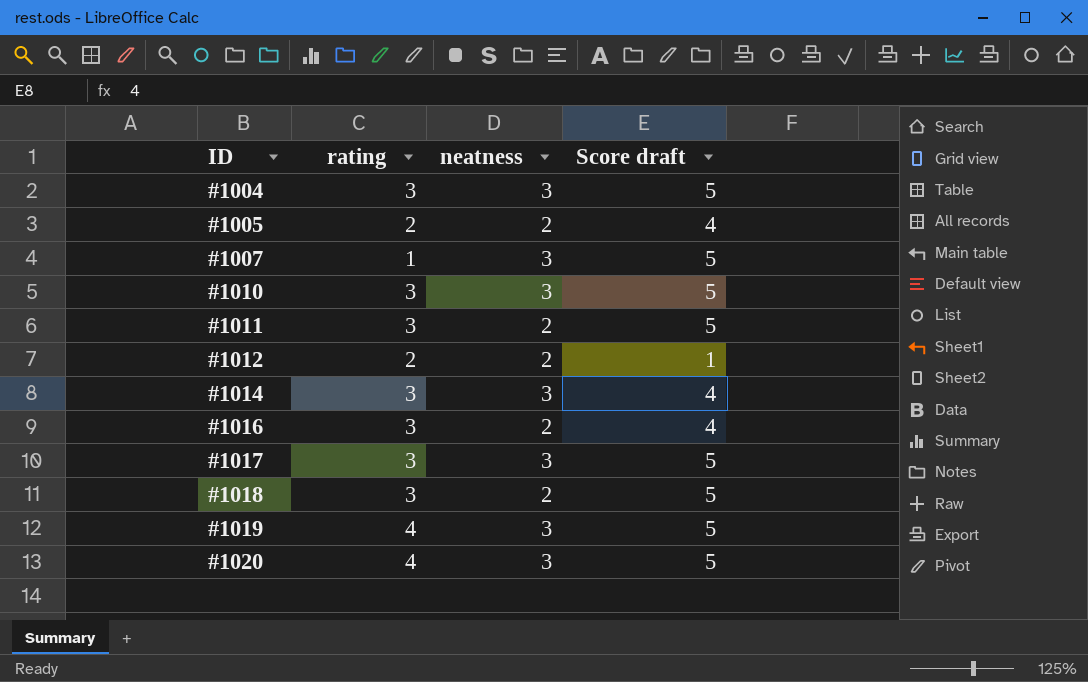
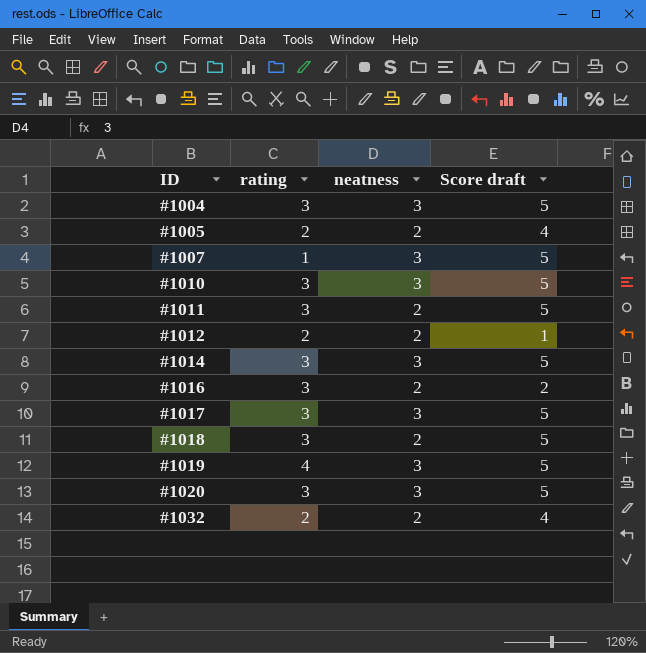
#1014 | Score draft: 4 -> 5
#1016 | Score draft: 4 -> 2
#1020 | rating: 4 -> 3
row #1032: none -> 2 | 2 | 4

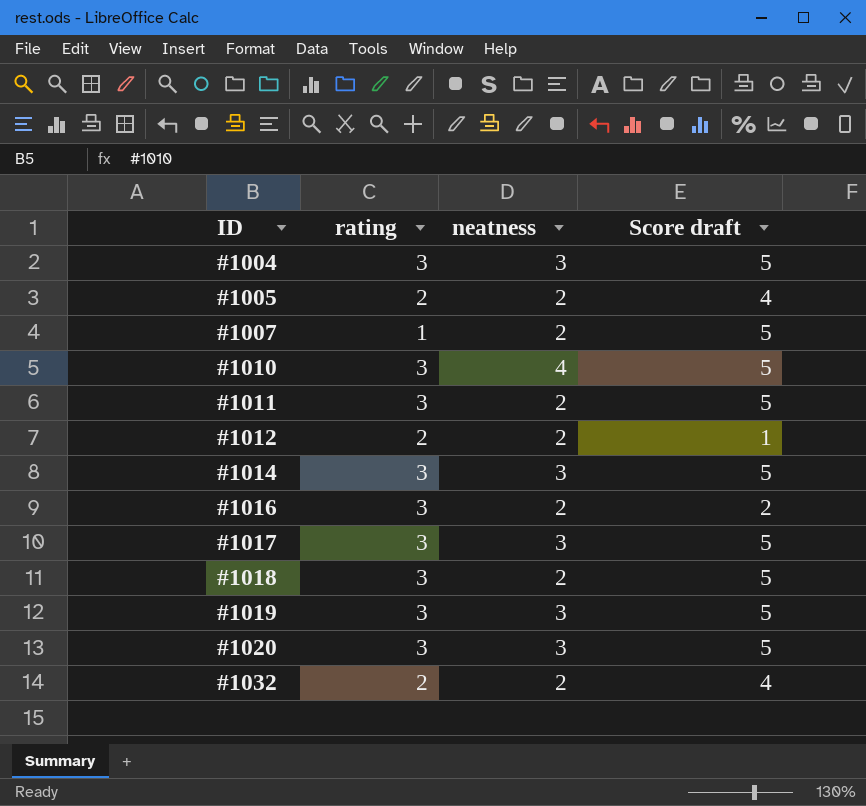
#1007 | neatness: 3 -> 2
#1010 | neatness: 3 -> 4
#1019 | rating: 4 -> 3

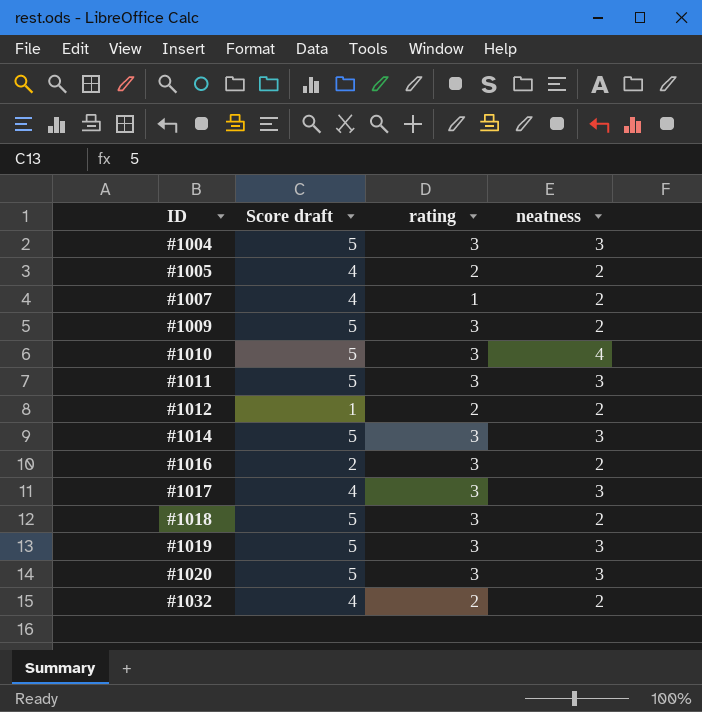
column Score draft | position: 4 -> 2
#1007 | Score draft: 5 -> 4
row #1009: none -> 5 | 3 | 2
#1011 | neatness: 2 -> 3
#1017 | Score draft: 5 -> 4

